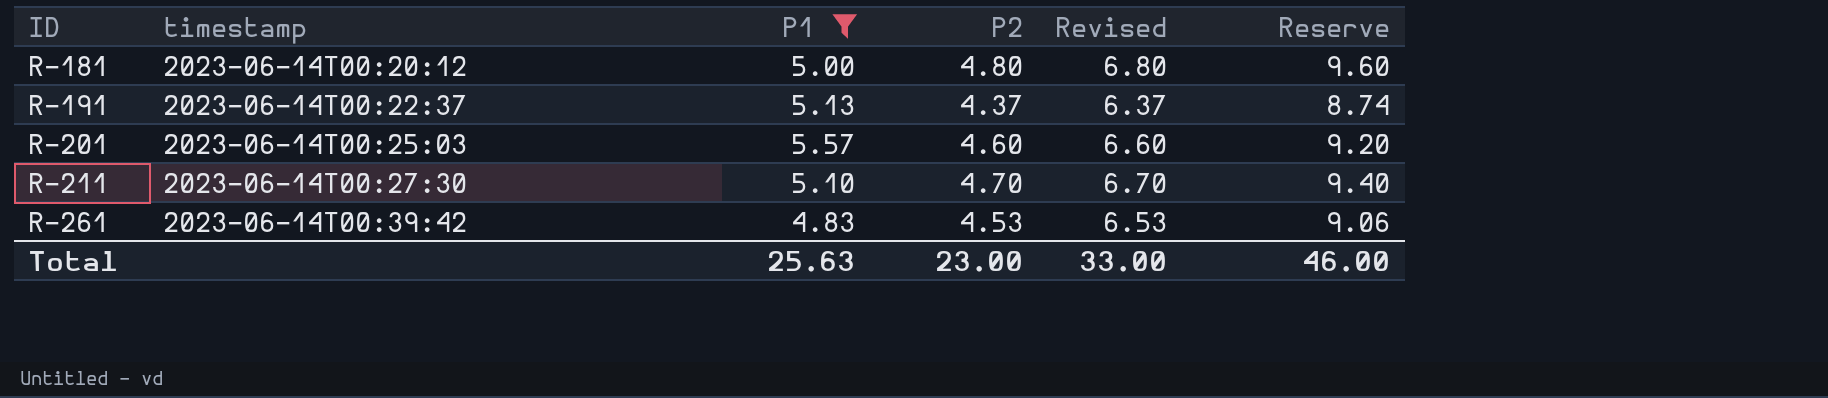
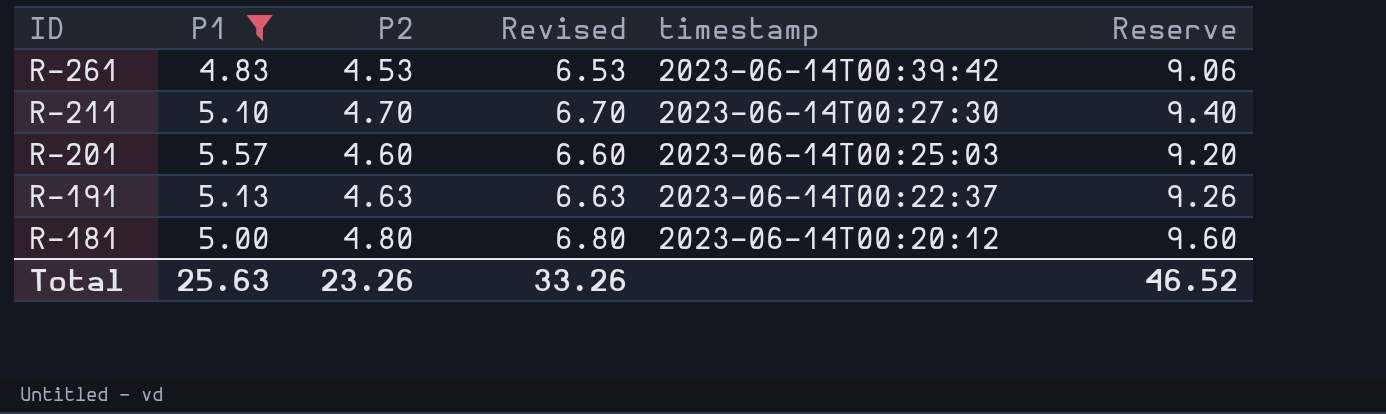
row order: ID ascending -> ID descending
column timestamp | position: 2 -> 5
R-191 | P2: 4.37 -> 4.63
R-191 | Revised: 6.37 -> 6.63
R-191 | Reserve: 8.74 -> 9.26
Total | P2: 23.00 -> 23.26
Total | Revised: 33.00 -> 33.26
Total | Reserve: 46.00 -> 46.52

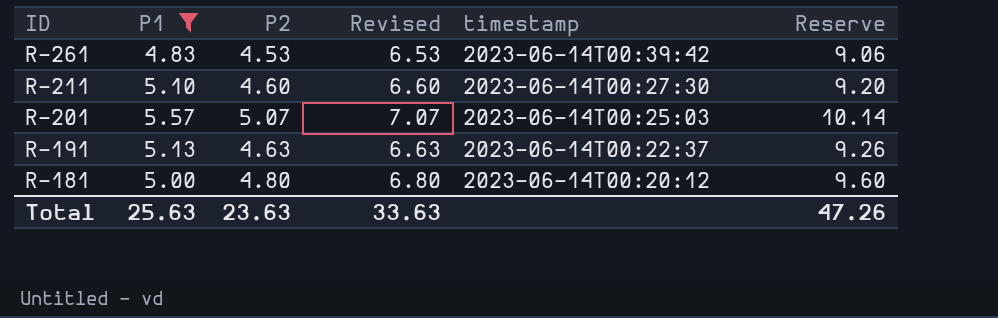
R-211 | P2: 4.70 -> 4.60
R-211 | Revised: 6.70 -> 6.60
R-211 | Reserve: 9.40 -> 9.20
R-201 | P2: 4.60 -> 5.07
R-201 | Revised: 6.60 -> 7.07
R-201 | Reserve: 9.20 -> 10.14
Total | P2: 23.26 -> 23.63
Total | Revised: 33.26 -> 33.63
Total | Reserve: 46.52 -> 47.26

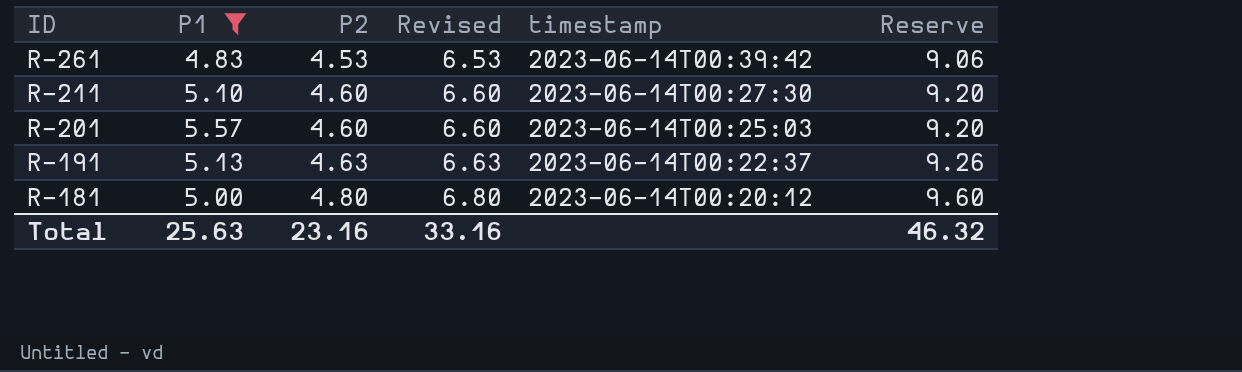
R-201 | P2: 5.07 -> 4.60
R-201 | Revised: 7.07 -> 6.60
R-201 | Reserve: 10.14 -> 9.20
Total | P2: 23.63 -> 23.16
Total | Revised: 33.63 -> 33.16
Total | Reserve: 47.26 -> 46.32

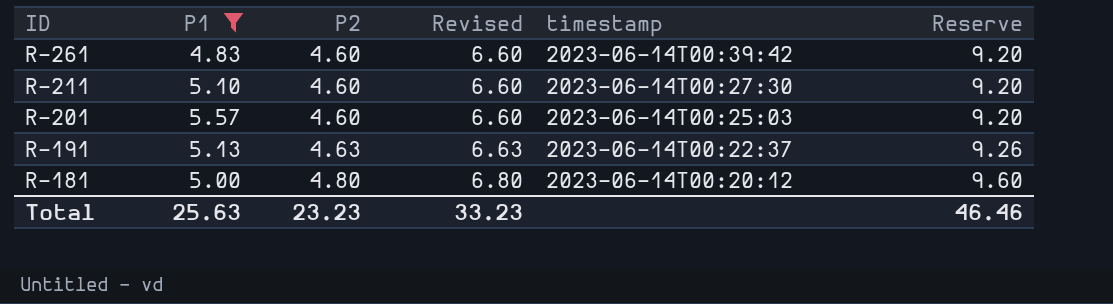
R-261 | P2: 4.53 -> 4.60
R-261 | Revised: 6.53 -> 6.60
R-261 | Reserve: 9.06 -> 9.20
Total | P2: 23.16 -> 23.23
Total | Revised: 33.16 -> 33.23
Total | Reserve: 46.32 -> 46.46

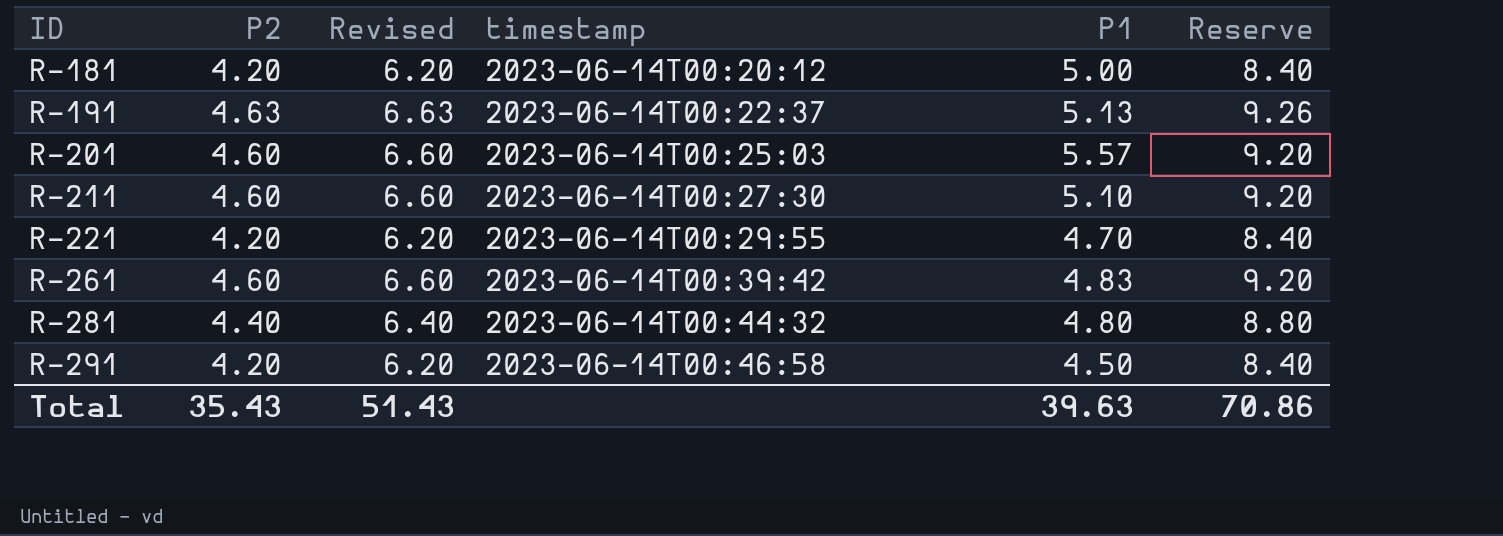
filter: P1 >= 4.83 -> none
row order: ID descending -> ID ascending
column P1 | position: 2 -> 5
R-181 | P2: 4.80 -> 4.20
R-181 | Revised: 6.80 -> 6.20
R-181 | Reserve: 9.60 -> 8.40
Total | P2: 23.23 -> 35.43
Total | Revised: 33.23 -> 51.43
Total | P1: 25.63 -> 39.63
Total | Reserve: 46.46 -> 70.86

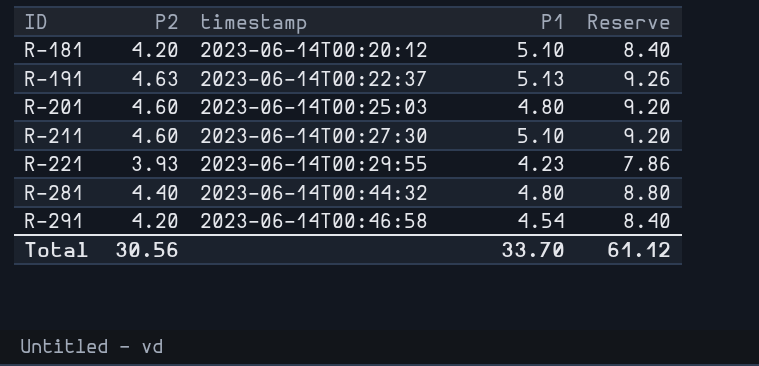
column Revised | formula: [P2] + 2 -> none
row R-261: 4.60 | 6.60 | 2023-06-14T00:39:42 | 4.83 | 9.20 -> none
R-181 | P1: 5.00 -> 5.10
R-201 | P1: 5.57 -> 4.80
R-221 | P2: 4.20 -> 3.93
R-221 | P1: 4.70 -> 4.23
R-221 | Reserve: 8.40 -> 7.86
R-291 | P1: 4.50 -> 4.54
Total | P2: 35.43 -> 30.56
Total | P1: 39.63 -> 33.70
Total | Reserve: 70.86 -> 61.12

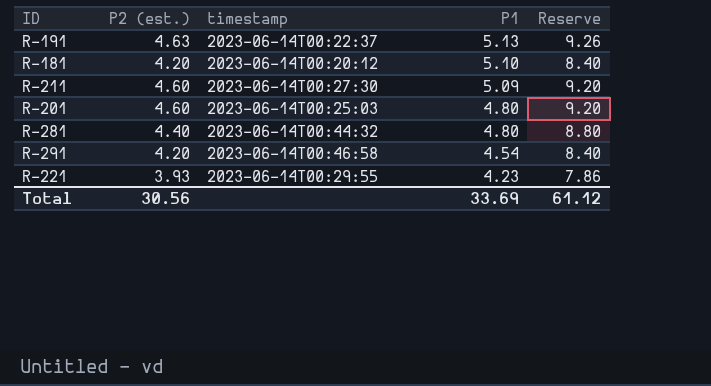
row order: ID ascending -> P1 descending
column name: P2 -> P2 (est.)
R-211 | P1: 5.10 -> 5.09
Total | P1: 33.70 -> 33.69

